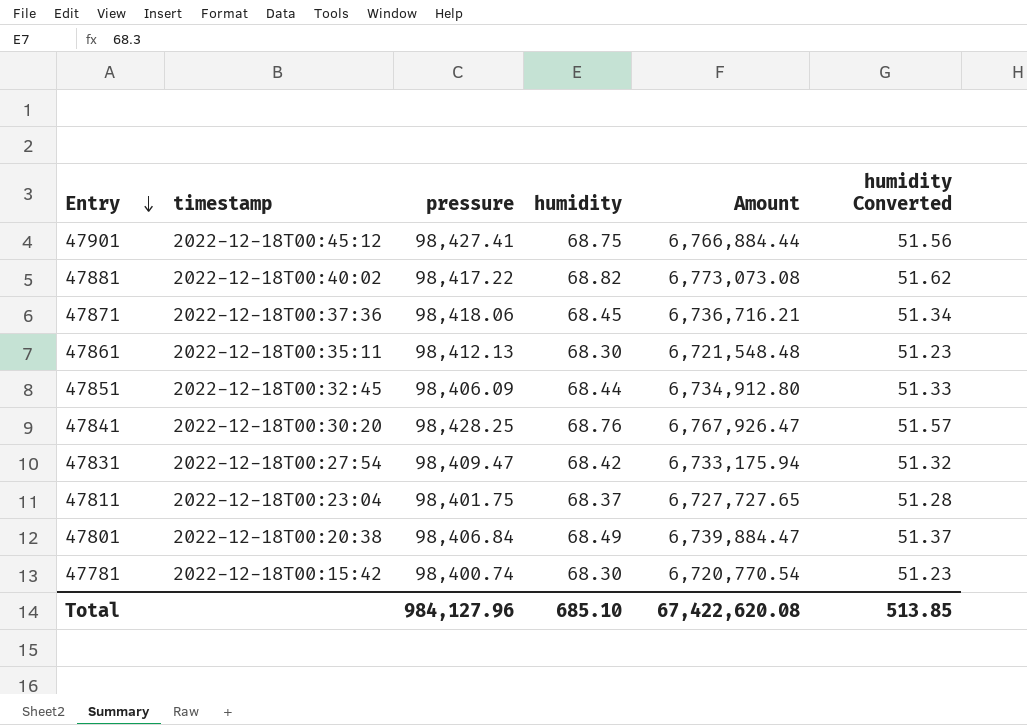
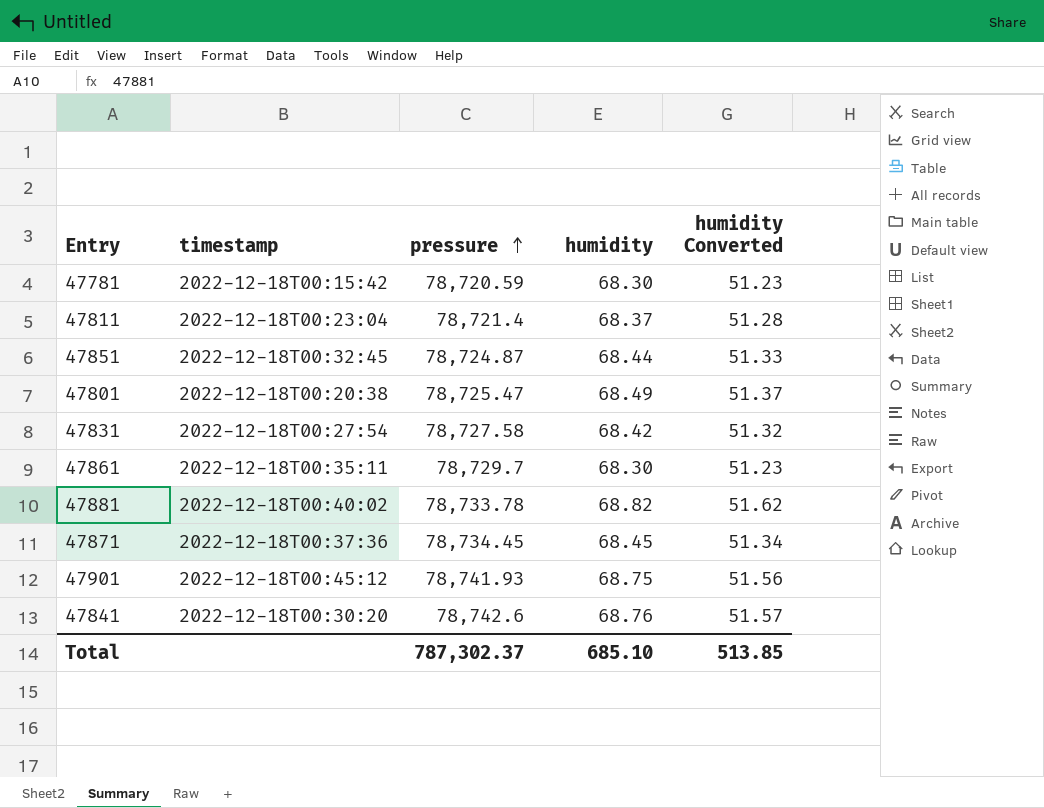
row order: Entry descending -> pressure ascending
column Amount | formula: [pressure] * [humidity] -> none
47781 | pressure: 98,400.74 -> 78,720.59
47811 | pressure: 98,401.75 -> 78,721.4
47851 | pressure: 98,406.09 -> 78,724.87
47801 | pressure: 98,406.84 -> 78,725.47
47831 | pressure: 98,409.47 -> 78,727.58
47861 | pressure: 98,412.13 -> 78,729.7
47881 | pressure: 98,417.22 -> 78,733.78
47871 | pressure: 98,418.06 -> 78,734.45
47901 | pressure: 98,427.41 -> 78,741.93
47841 | pressure: 98,428.25 -> 78,742.6
Total | pressure: 984,127.96 -> 787,302.37

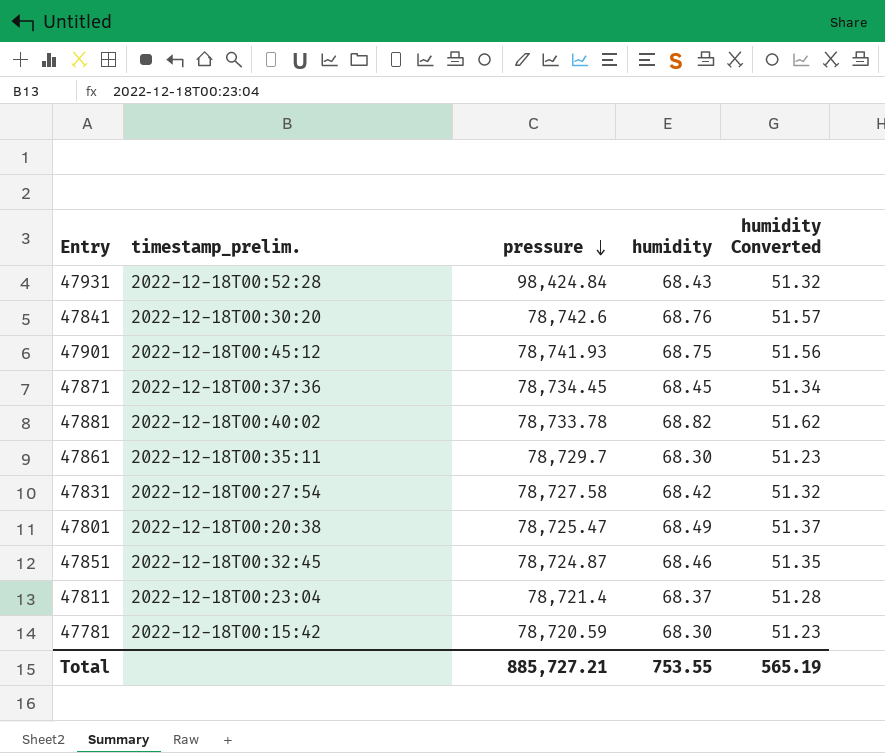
row order: pressure ascending -> pressure descending
column name: timestamp -> timestamp_prelim.
row 47931: none -> 2022-12-18T00:52:28 | 98,424.84 | 68.43 | 51.32
47851 | humidity: 68.44 -> 68.46
47851 | humidity Converted: 51.33 -> 51.35
Total | pressure: 787,302.37 -> 885,727.21
Total | humidity: 685.10 -> 753.55
Total | humidity Converted: 513.85 -> 565.19

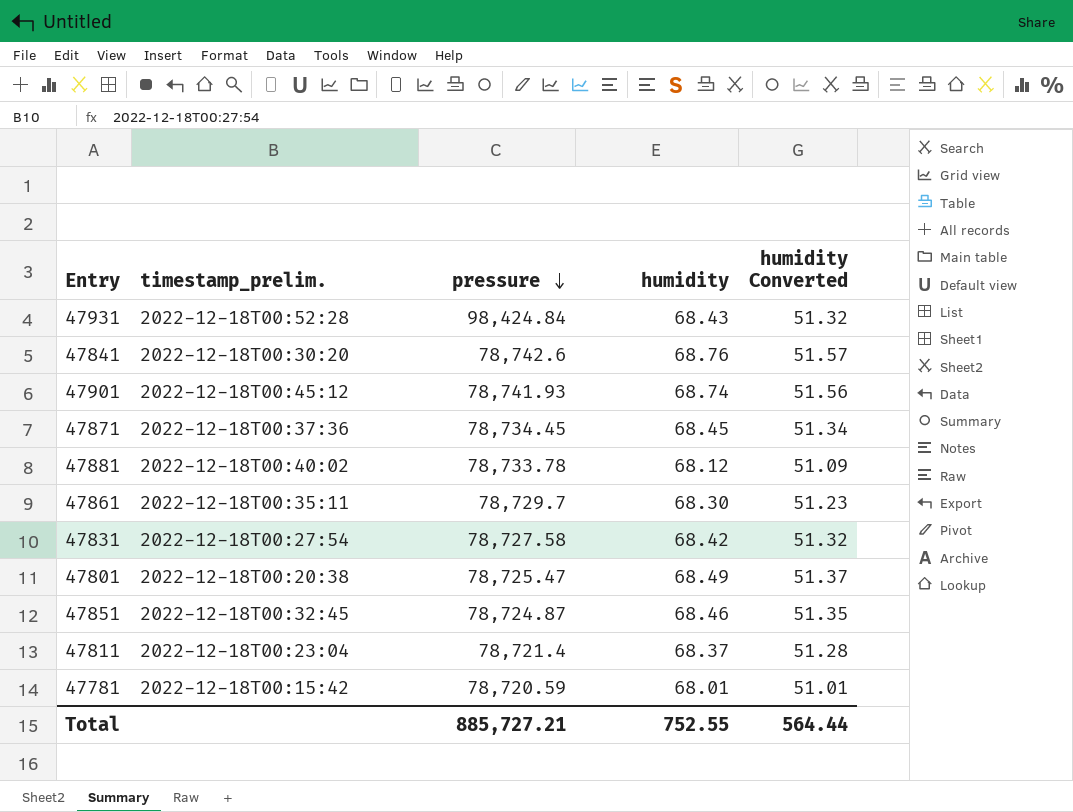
47901 | humidity: 68.75 -> 68.74
47881 | humidity: 68.82 -> 68.12
47881 | humidity Converted: 51.62 -> 51.09
47781 | humidity: 68.30 -> 68.01
47781 | humidity Converted: 51.23 -> 51.01
Total | humidity: 753.55 -> 752.55
Total | humidity Converted: 565.19 -> 564.44

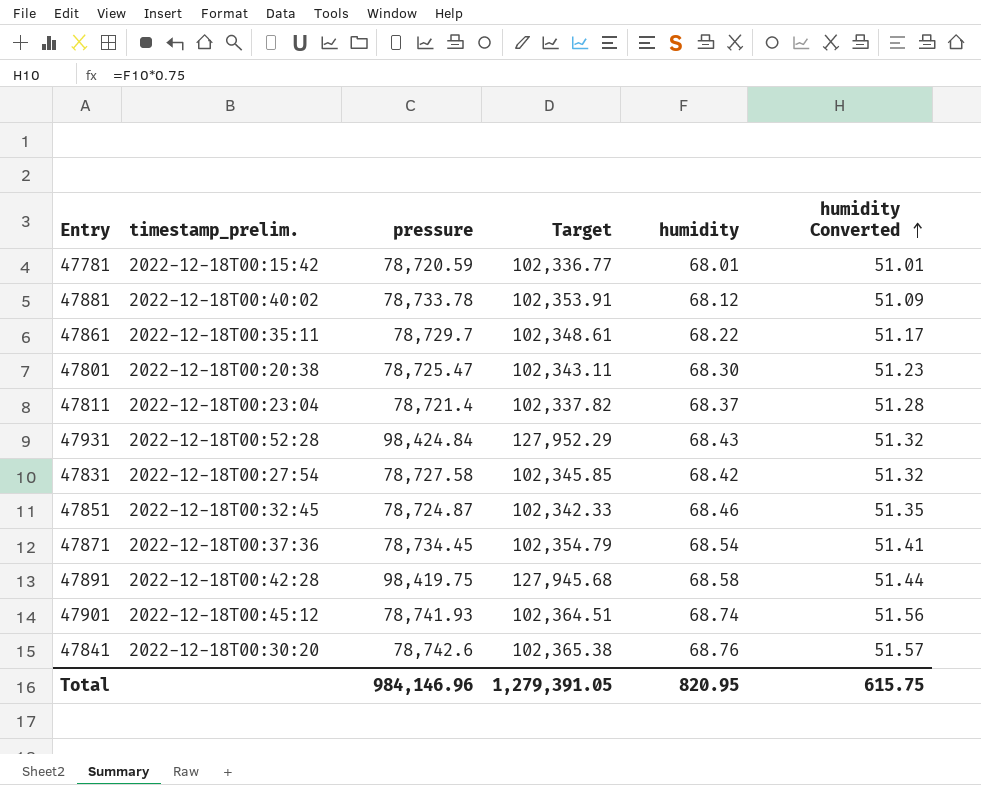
row order: pressure descending -> humidity Converted ascending
column Target | formula: none -> [pressure] * 1.3
47861 | humidity: 68.30 -> 68.22
47861 | humidity Converted: 51.23 -> 51.17
47801 | humidity: 68.49 -> 68.30
47801 | humidity Converted: 51.37 -> 51.23
47871 | humidity: 68.45 -> 68.54
47871 | humidity Converted: 51.34 -> 51.41
row 47891: none -> 2022-12-18T00:42:28 | 98,419.75 | 127,945.68 | 68.58 | 51.44
Total | pressure: 885,727.21 -> 984,146.96
Total | humidity: 752.55 -> 820.95
Total | humidity Converted: 564.44 -> 615.75

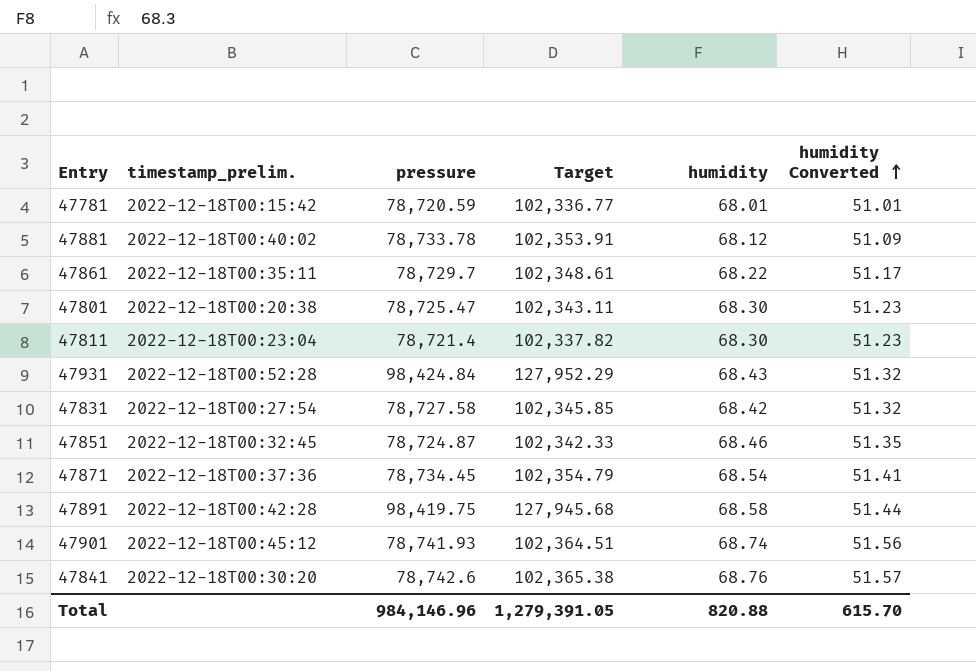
47811 | humidity: 68.37 -> 68.30
47811 | humidity Converted: 51.28 -> 51.23
Total | humidity: 820.95 -> 820.88
Total | humidity Converted: 615.75 -> 615.70

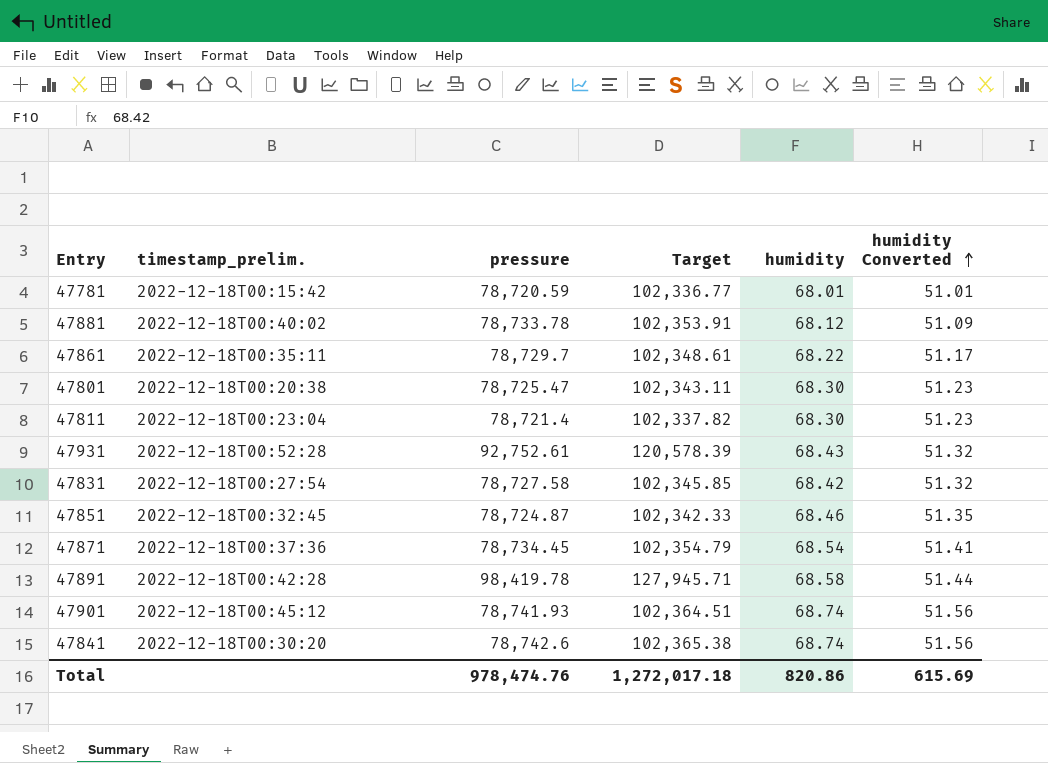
47931 | pressure: 98,424.84 -> 92,752.61
47931 | Target: 127,952.29 -> 120,578.39
47891 | pressure: 98,419.75 -> 98,419.78
47891 | Target: 127,945.68 -> 127,945.71
47841 | humidity: 68.76 -> 68.74
47841 | humidity Converted: 51.57 -> 51.56
Total | pressure: 984,146.96 -> 978,474.76
Total | Target: 1,279,391.05 -> 1,272,017.18
Total | humidity: 820.88 -> 820.86
Total | humidity Converted: 615.70 -> 615.69

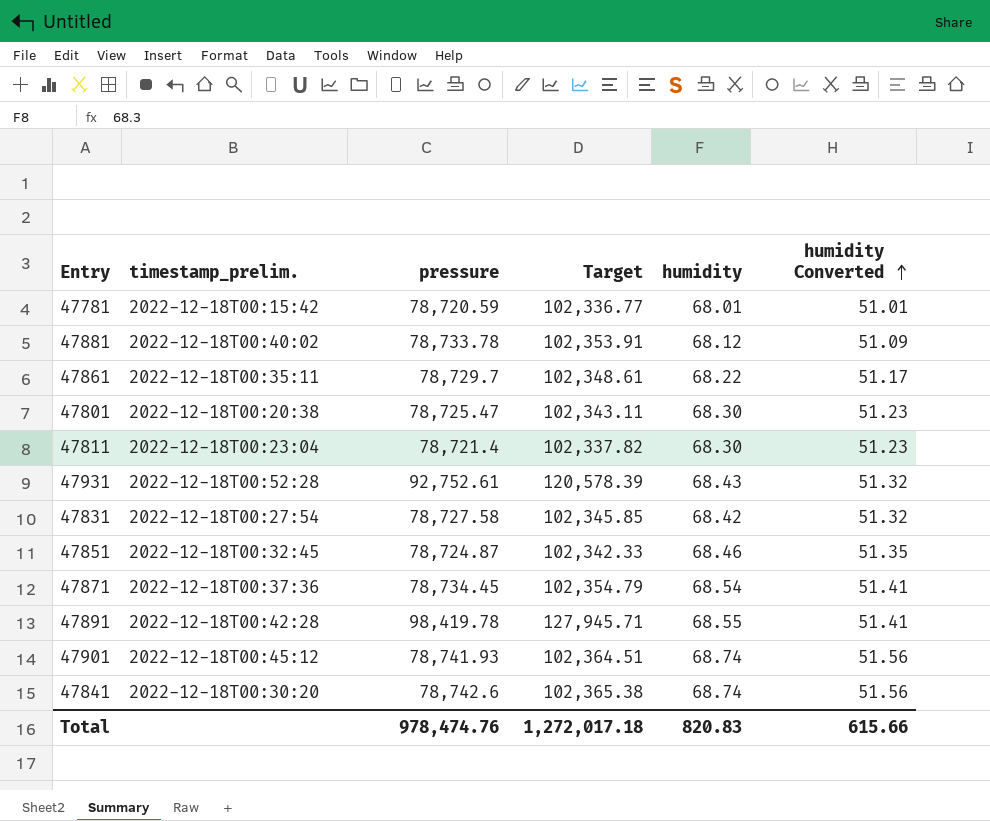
47891 | humidity: 68.58 -> 68.55
47891 | humidity Converted: 51.44 -> 51.41
Total | humidity: 820.86 -> 820.83
Total | humidity Converted: 615.69 -> 615.66

